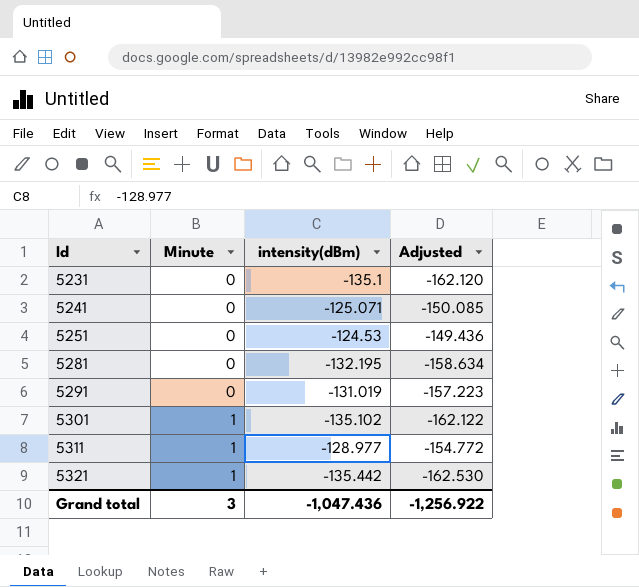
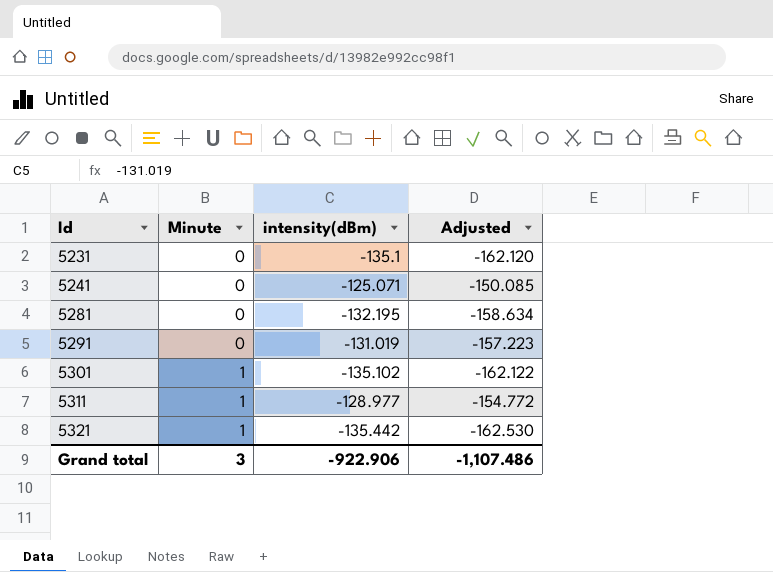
row 5251: 0 | -124.53 | -149.436 -> none
Grand total | intensity(dBm): -1,047.436 -> -922.906
Grand total | Adjusted: -1,256.922 -> -1,107.486

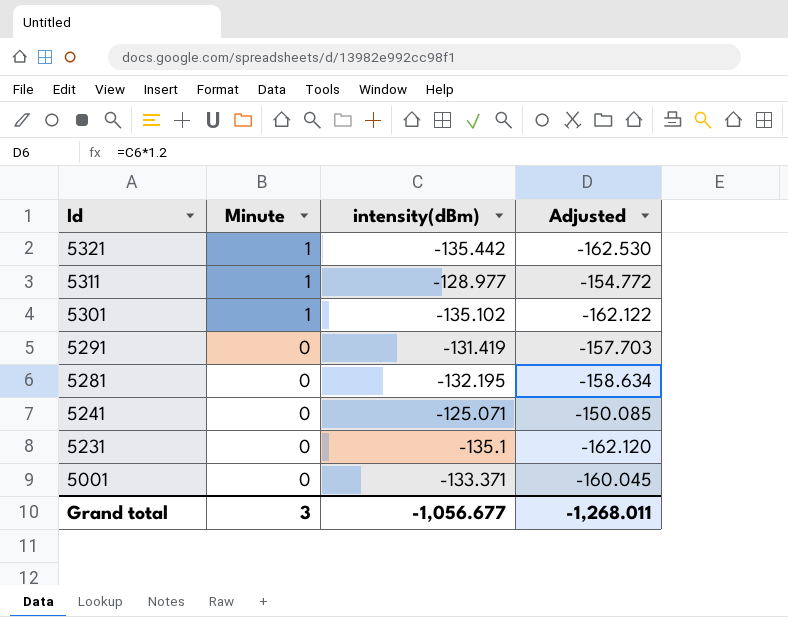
row order: Id ascending -> Id descending
5291 | intensity(dBm): -131.019 -> -131.419
5291 | Adjusted: -157.223 -> -157.703
row 5001: none -> 0 | -133.371 | -160.045
Grand total | intensity(dBm): -922.906 -> -1,056.677
Grand total | Adjusted: -1,107.486 -> -1,268.011

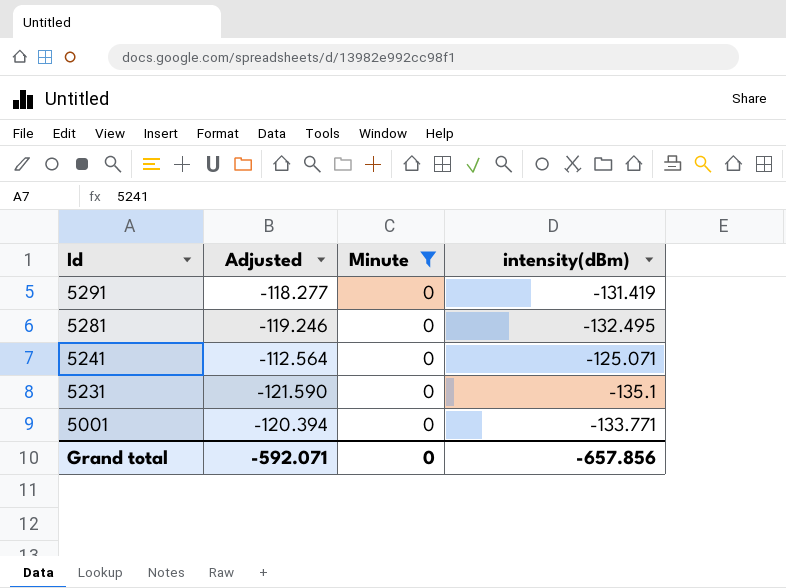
filter: none -> Minute = 0
column Adjusted | formula: [intensity(dBm)] * 1.2 -> [intensity(dBm)] * 0.9
column Adjusted | position: 4 -> 2
5281 | intensity(dBm): -132.195 -> -132.495
5001 | intensity(dBm): -133.371 -> -133.771
Grand total | Adjusted: -1,268.011 -> -592.071
Grand total | Minute: 3 -> 0
Grand total | intensity(dBm): -1,056.677 -> -657.856

